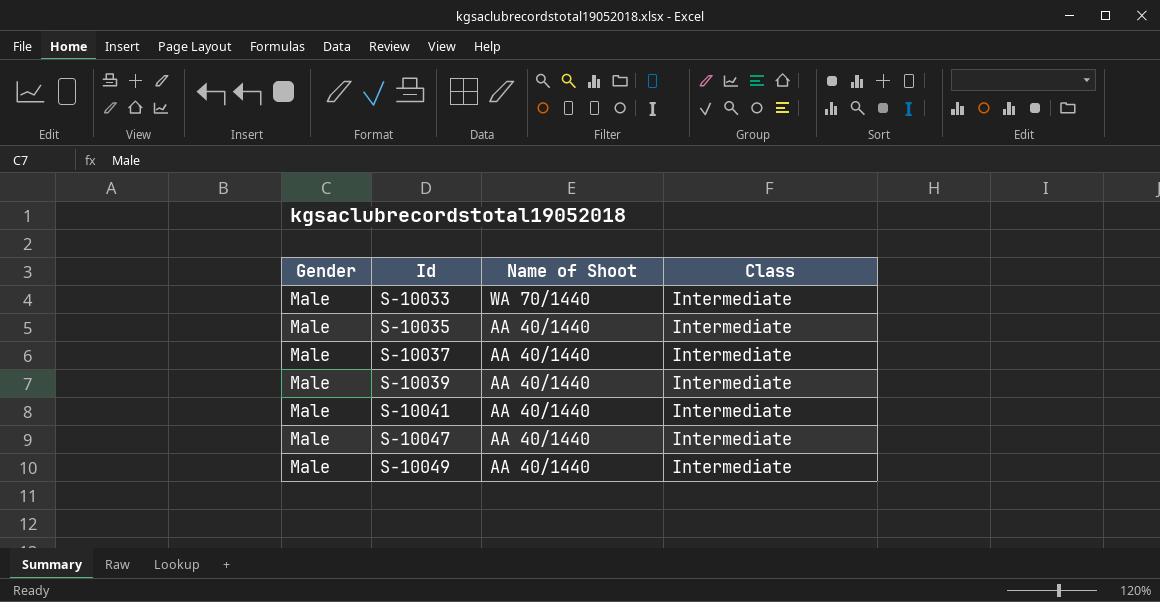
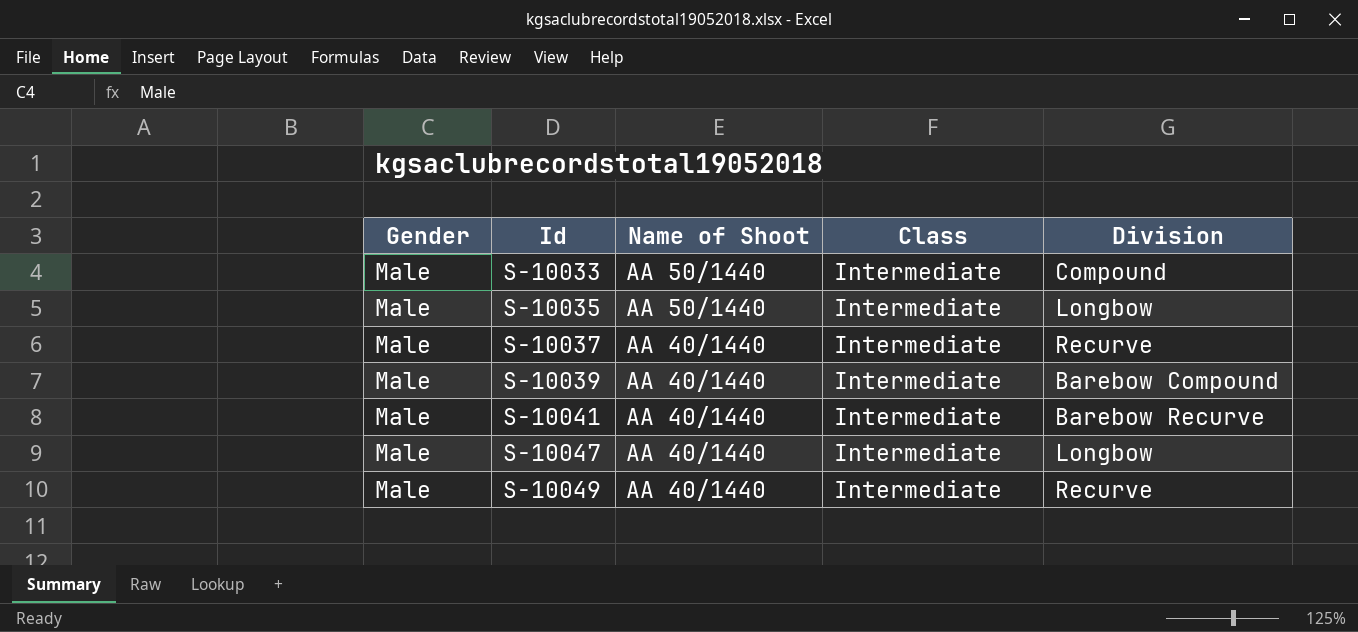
column Division | position: none -> 5
S-10033 | Name of Shoot: WA 70/1440 -> AA 50/1440
S-10035 | Name of Shoot: AA 40/1440 -> AA 50/1440

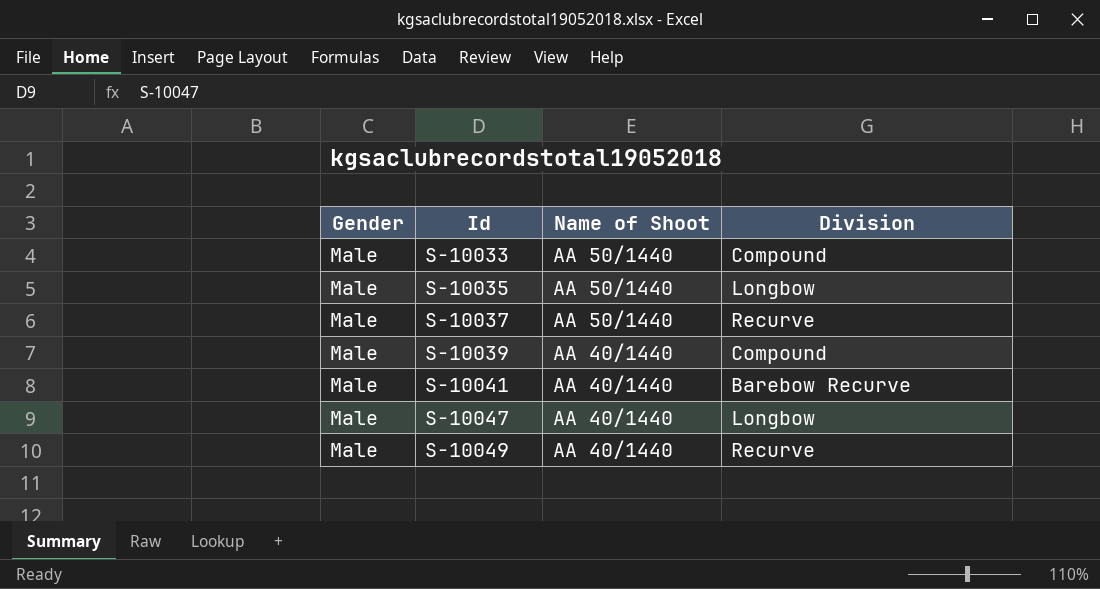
column Class | position: 4 -> none
S-10037 | Name of Shoot: AA 40/1440 -> AA 50/1440
S-10039 | Division: Barebow Compound -> Compound

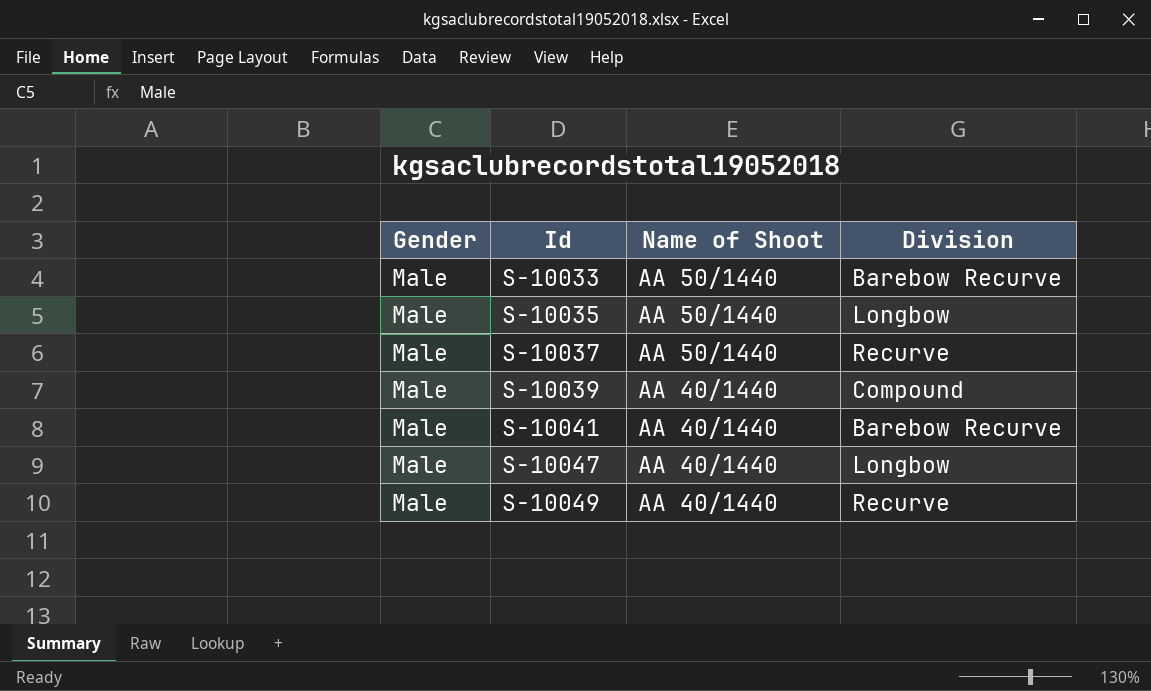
S-10033 | Division: Compound -> Barebow Recurve

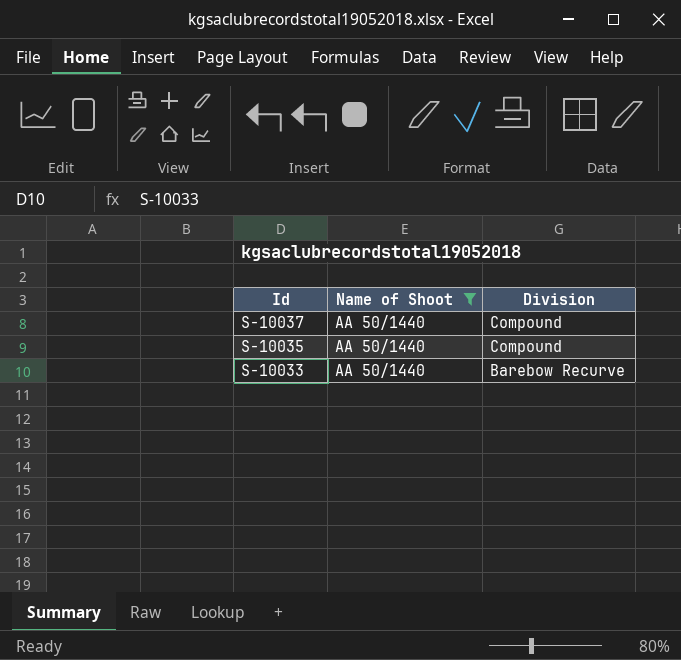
filter: none -> Name of Shoot = AA 50/1440
row order: Id ascending -> Id descending
column Gender | position: 1 -> none
S-10037 | Division: Recurve -> Compound
S-10035 | Division: Longbow -> Compound

